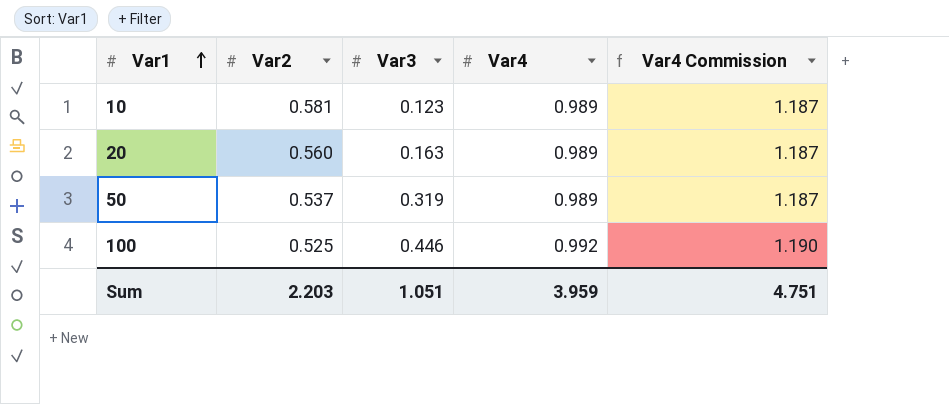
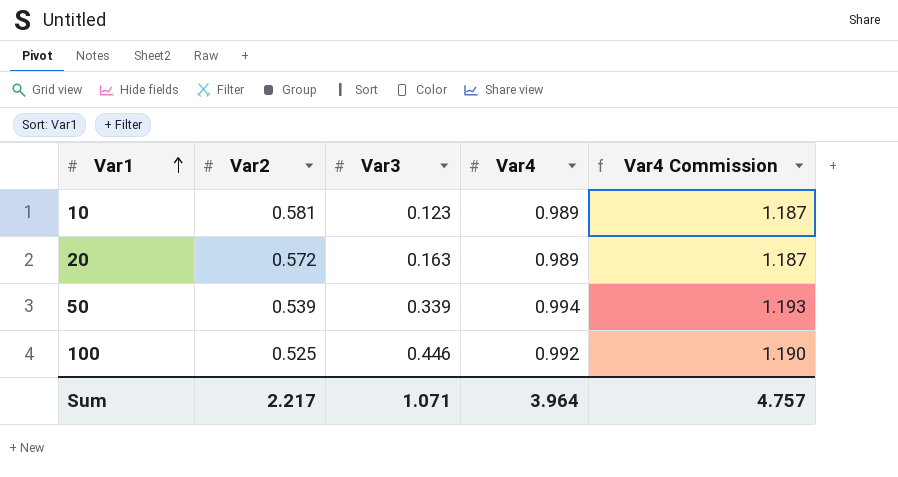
20 | Var2: 0.560 -> 0.572
50 | Var2: 0.537 -> 0.539
50 | Var3: 0.319 -> 0.339
50 | Var4: 0.989 -> 0.994
50 | Var4 Commission: 1.187 -> 1.193
Sum | Var2: 2.203 -> 2.217
Sum | Var3: 1.051 -> 1.071
Sum | Var4: 3.959 -> 3.964
Sum | Var4 Commission: 4.751 -> 4.757

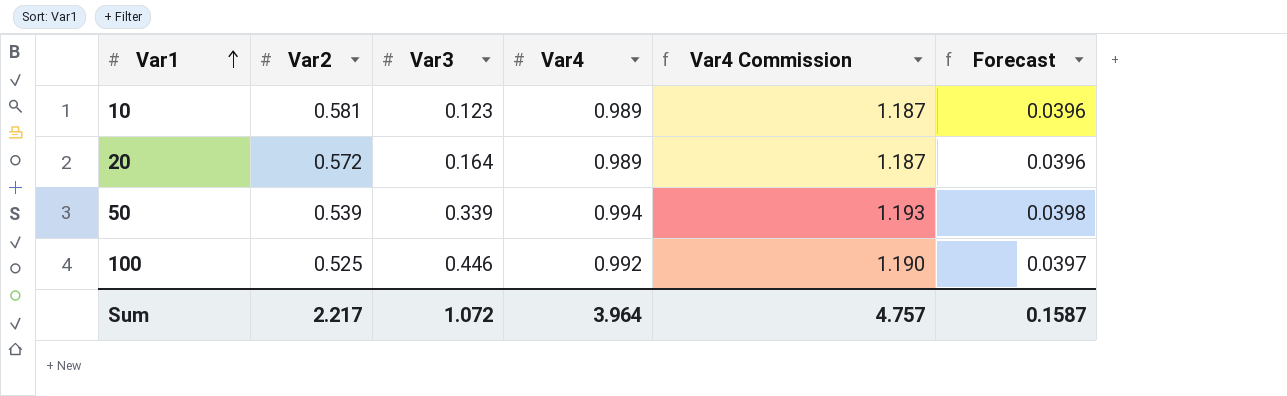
column Forecast | formula: none -> [Var4] * 0.04
20 | Var3: 0.163 -> 0.164
Sum | Var3: 1.071 -> 1.072

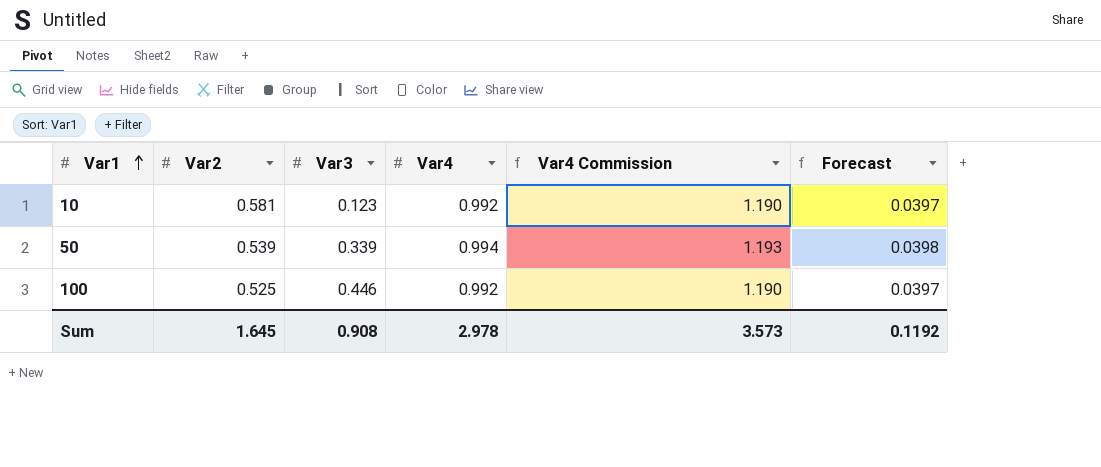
row 20: 0.572 | 0.164 | 0.989 | 1.187 | 0.0396 -> none
10 | Var4: 0.989 -> 0.992
10 | Var4 Commission: 1.187 -> 1.190
10 | Forecast: 0.0396 -> 0.0397
Sum | Var2: 2.217 -> 1.645
Sum | Var3: 1.072 -> 0.908
Sum | Var4: 3.964 -> 2.978
Sum | Var4 Commission: 4.757 -> 3.573
Sum | Forecast: 0.1587 -> 0.1192

